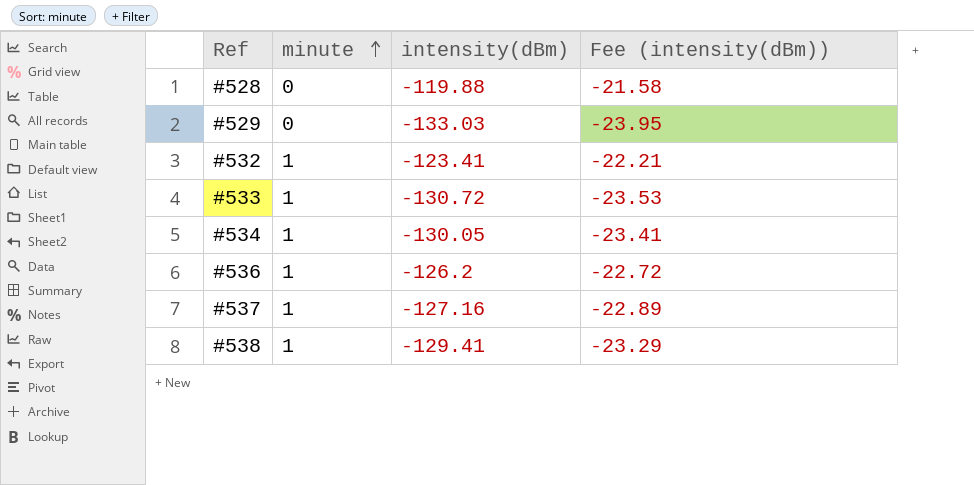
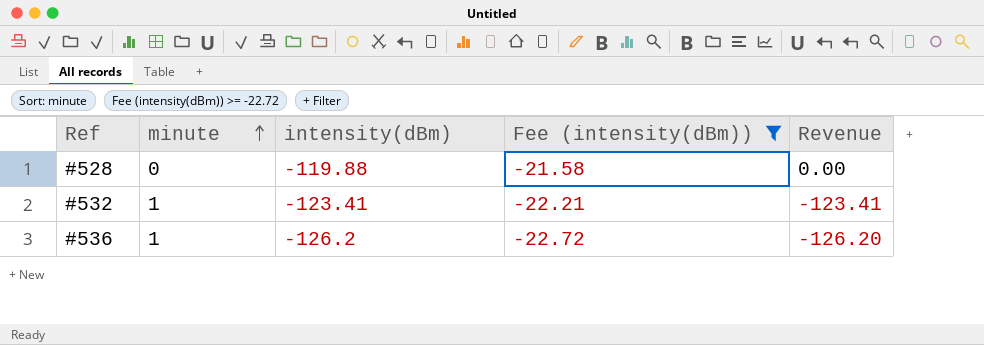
filter: none -> Fee (intensity(dBm)) >= -22.72
column Revenue | formula: none -> [minute] * [intensity(dBm)]

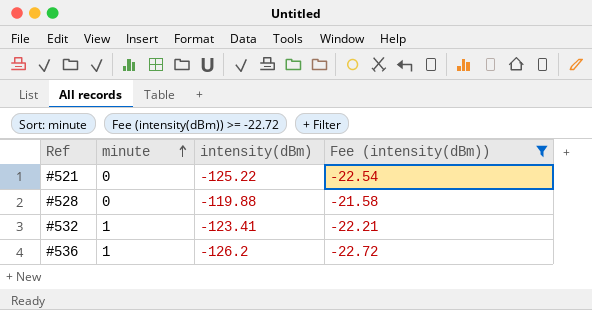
column Revenue | formula: [minute] * [intensity(dBm)] -> none
row #521: none -> 0 | -125.22 | -22.54

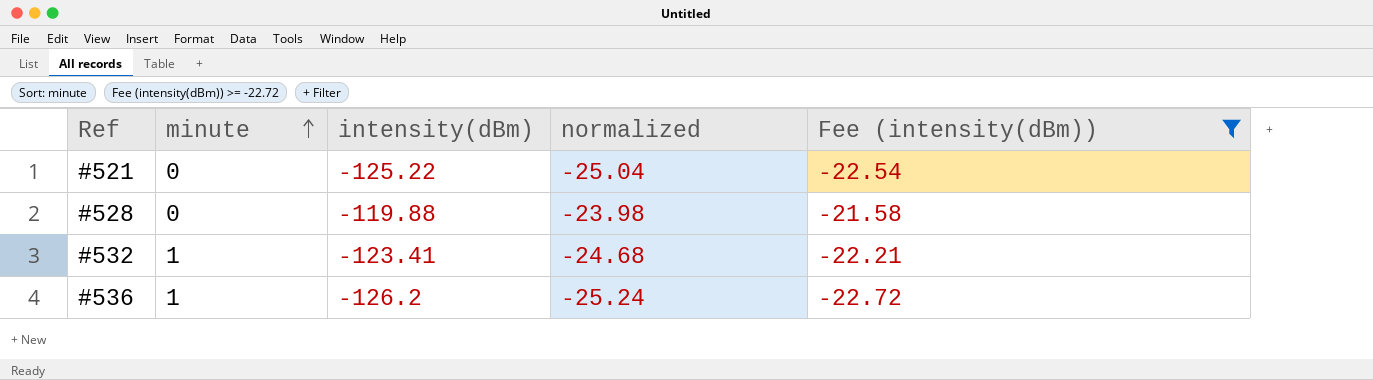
column normalized | formula: none -> [intensity(dBm)] * 0.2

